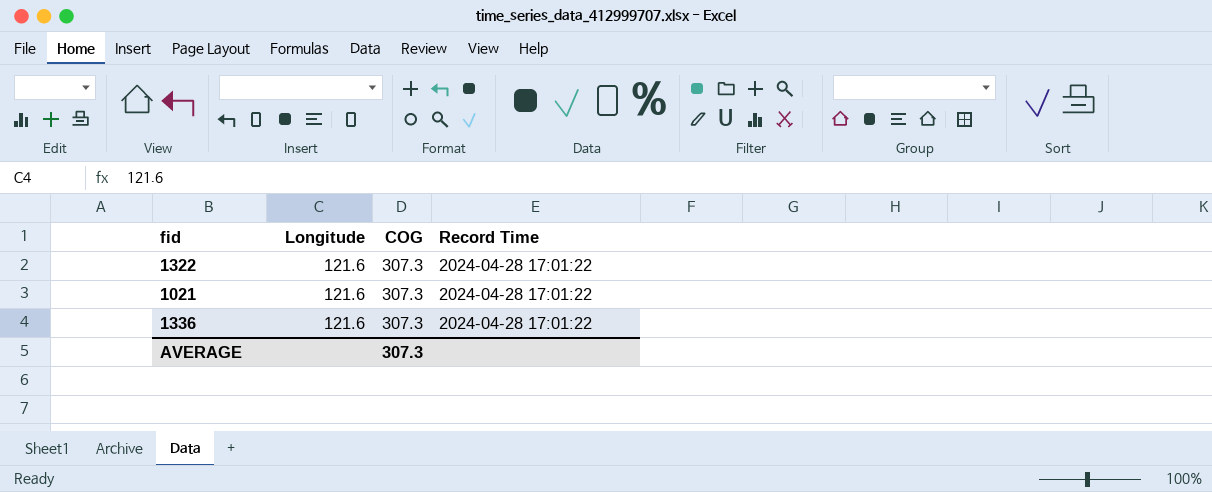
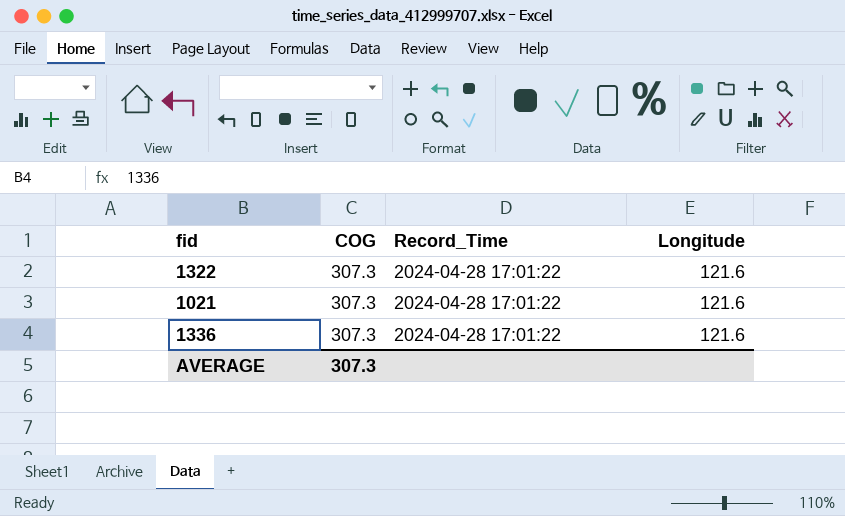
column name: Record Time -> Record_Time
column Longitude | position: 2 -> 4

